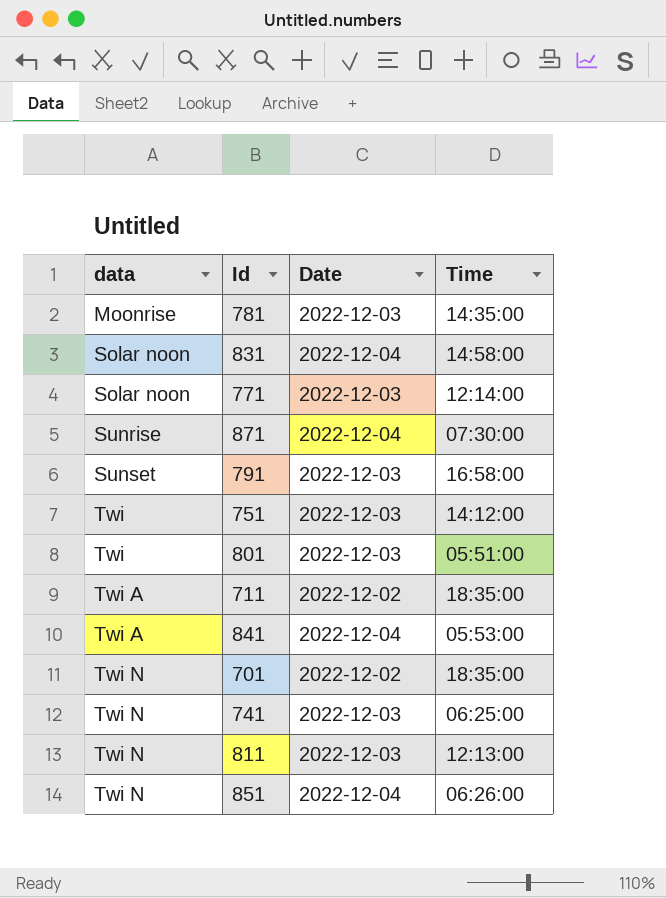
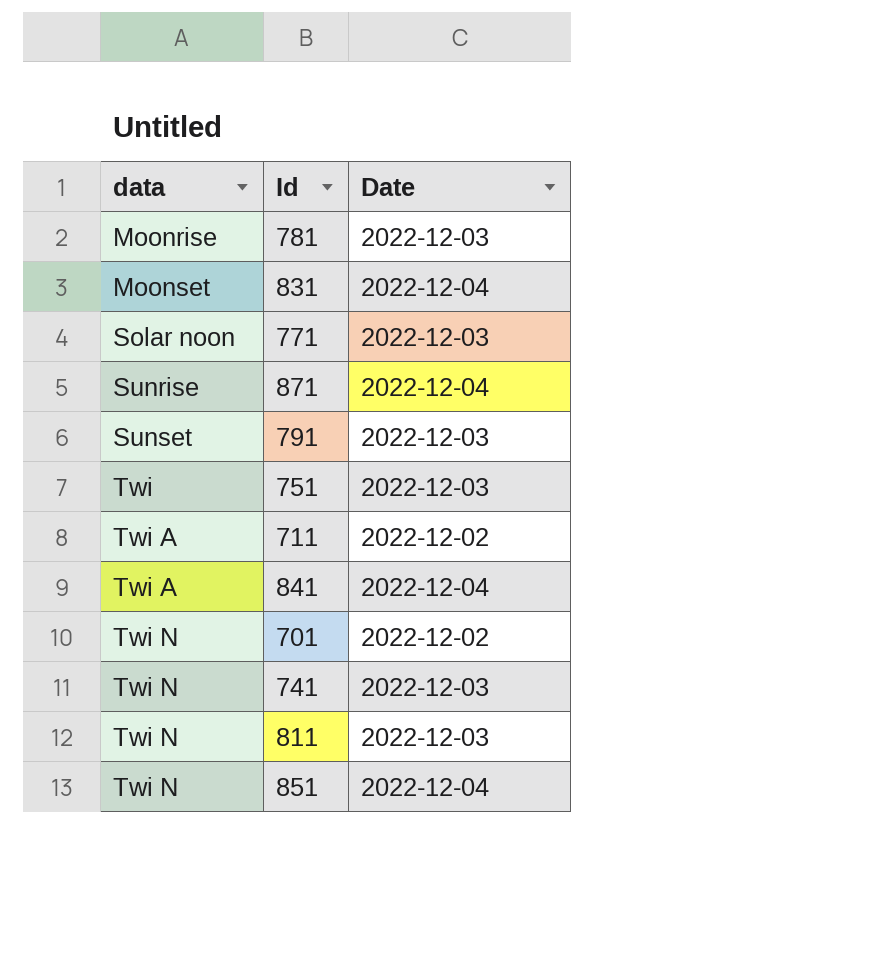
column Time | position: 4 -> none
row 801: Twi | 2022-12-03 | 05:51:00 -> none
831 | data: Solar noon -> Moonset

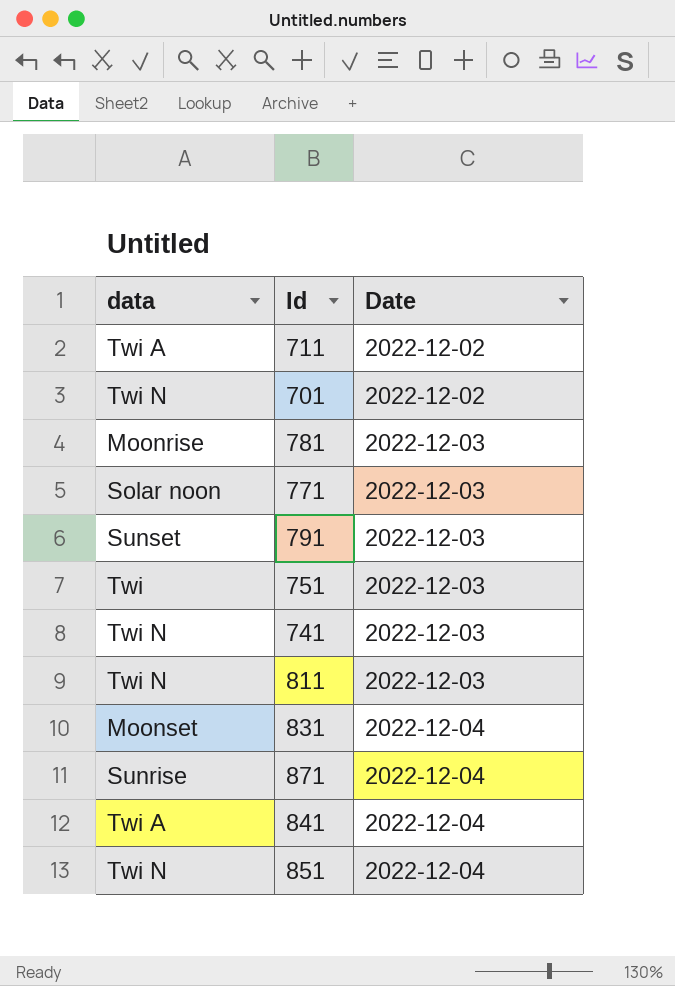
row order: data ascending -> Date ascending

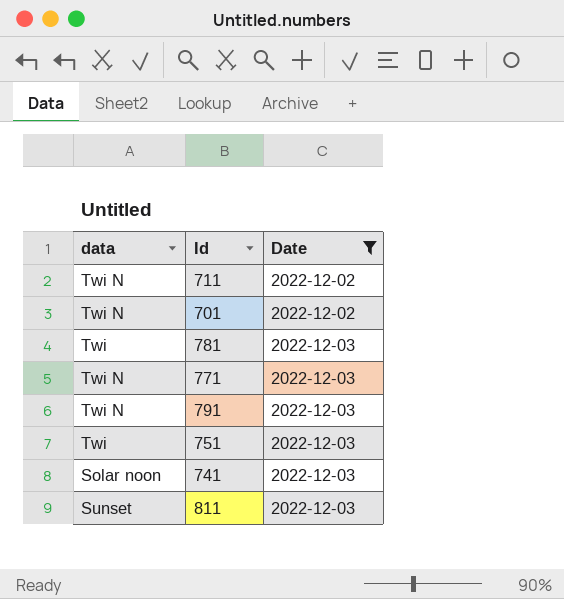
filter: none -> Date != 2022-12-04
711 | data: Twi A -> Twi N
781 | data: Moonrise -> Twi
771 | data: Solar noon -> Twi N
791 | data: Sunset -> Twi N
741 | data: Twi N -> Solar noon
811 | data: Twi N -> Sunset

